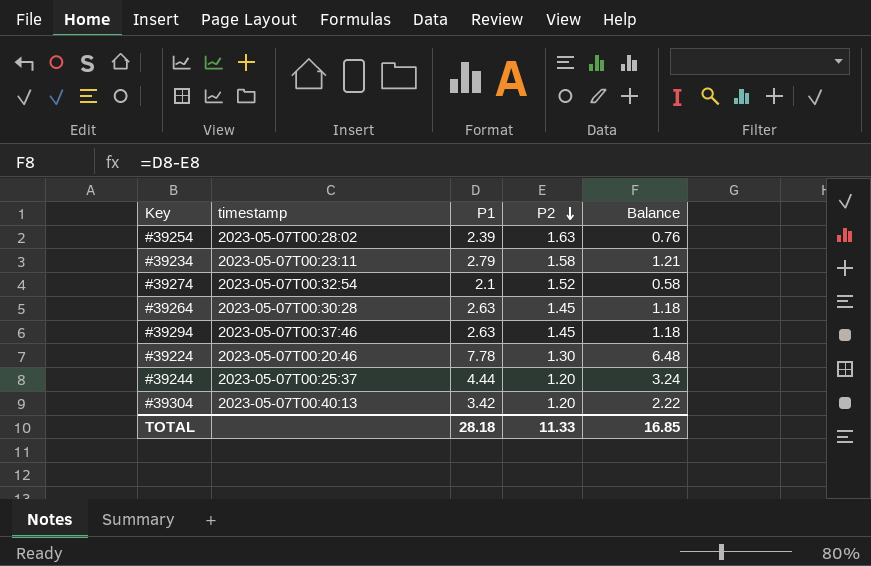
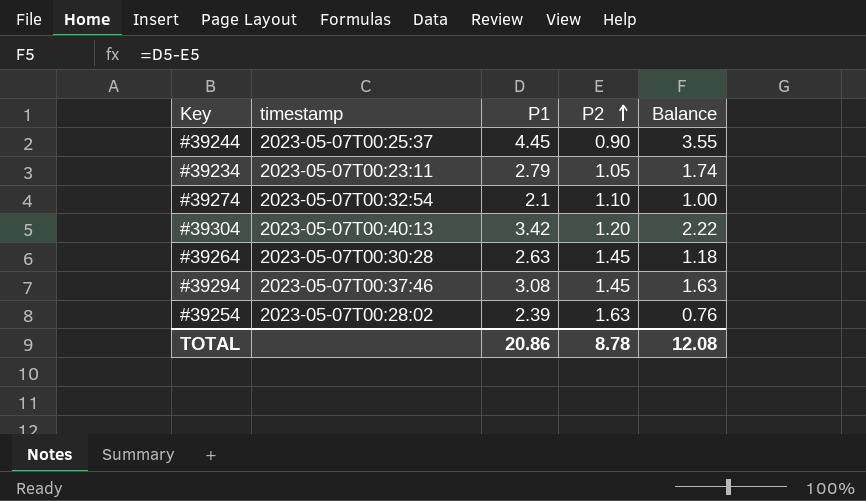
row order: P2 descending -> P2 ascending
row #39224: 2023-05-07T00:20:46 | 7.78 | 1.30 | 6.48 -> none
#39244 | P1: 4.44 -> 4.45
#39244 | P2: 1.20 -> 0.90
#39244 | Balance: 3.24 -> 3.55
#39234 | P2: 1.58 -> 1.05
#39234 | Balance: 1.21 -> 1.74
#39274 | P2: 1.52 -> 1.10
#39274 | Balance: 0.58 -> 1.00
#39294 | P1: 2.63 -> 3.08
#39294 | Balance: 1.18 -> 1.63
TOTAL | P1: 28.18 -> 20.86
TOTAL | P2: 11.33 -> 8.78
TOTAL | Balance: 16.85 -> 12.08

